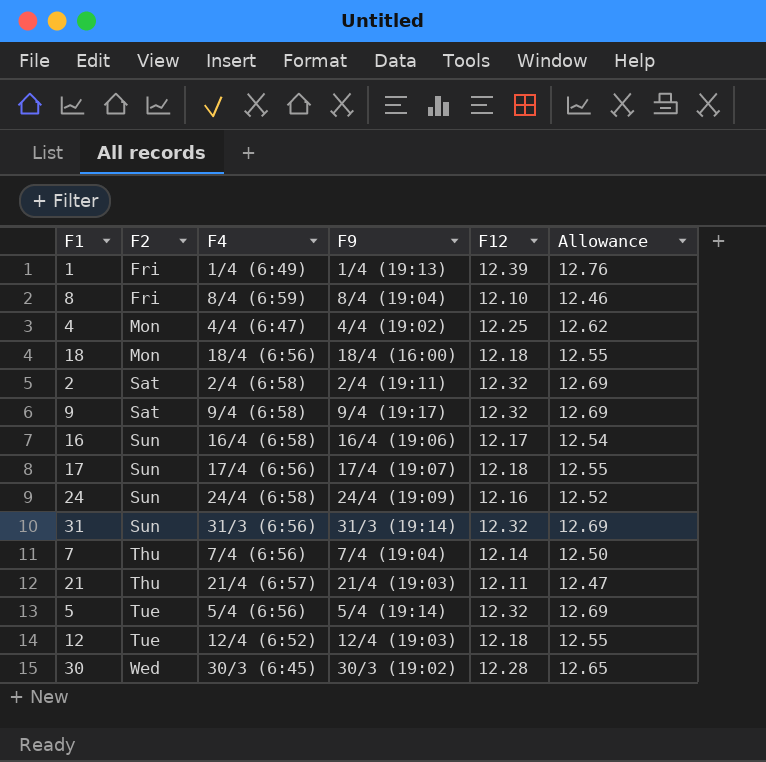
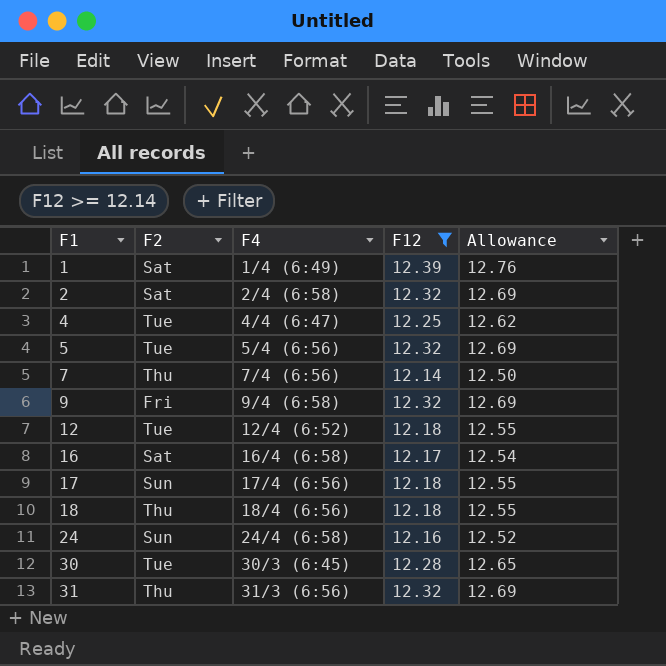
filter: none -> F12 >= 12.14
row order: F2 ascending -> F1 ascending
column F9 | position: 4 -> none
1 | F2: Fri -> Sat
4 | F2: Mon -> Tue
9 | F2: Sat -> Fri
16 | F2: Sun -> Sat
18 | F2: Mon -> Thu
30 | F2: Wed -> Tue
31 | F2: Sun -> Thu

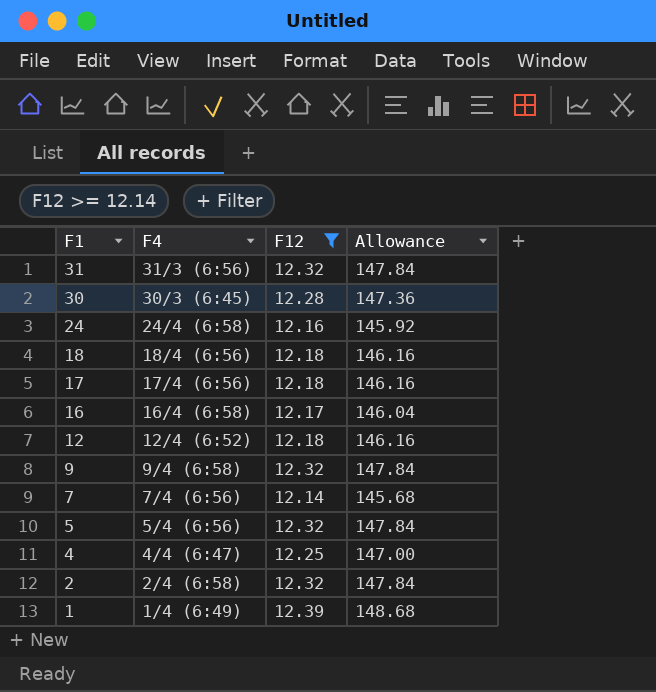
row order: F1 ascending -> F1 descending
column F2 | position: 2 -> none
column Allowance | formula: [F12] * 1.03 -> [F12] * 12

